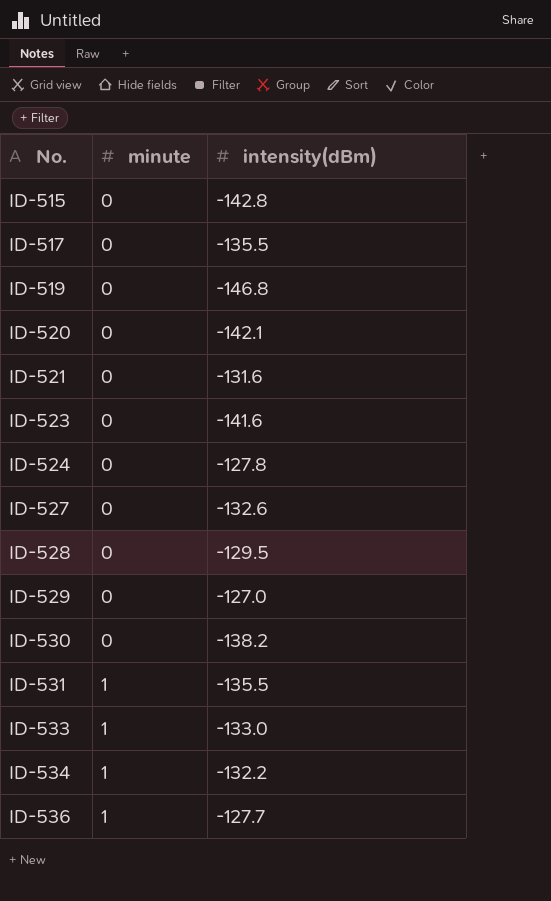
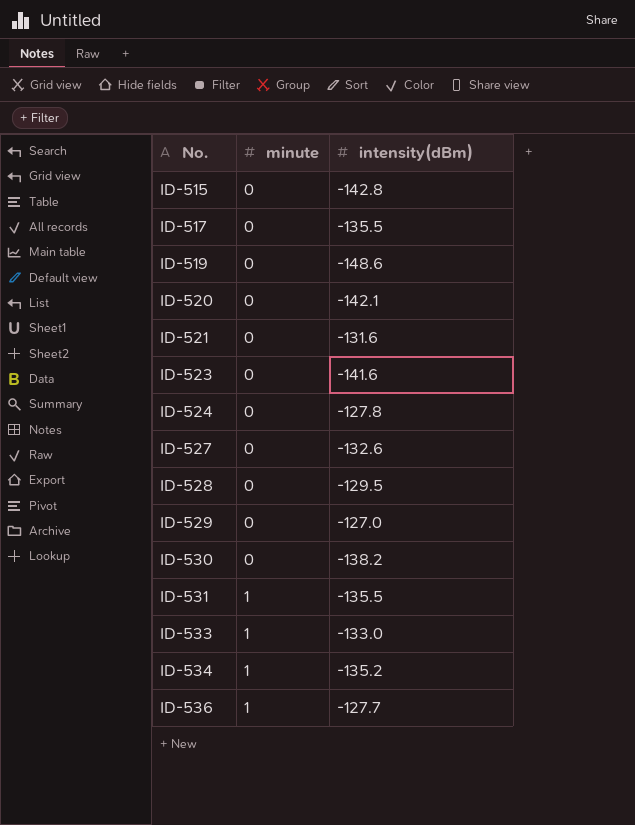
ID-519 | intensity(dBm): -146.8 -> -148.6
ID-534 | intensity(dBm): -132.2 -> -135.2

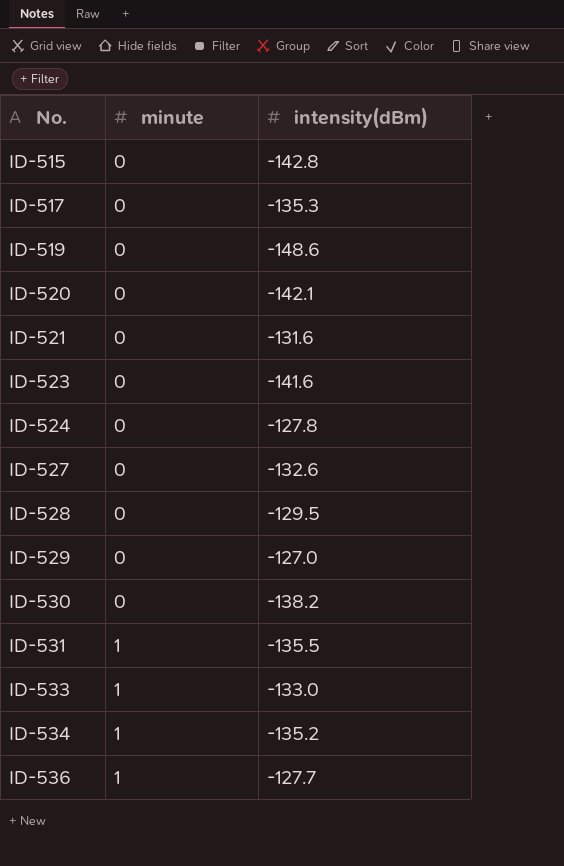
ID-517 | intensity(dBm): -135.5 -> -135.3

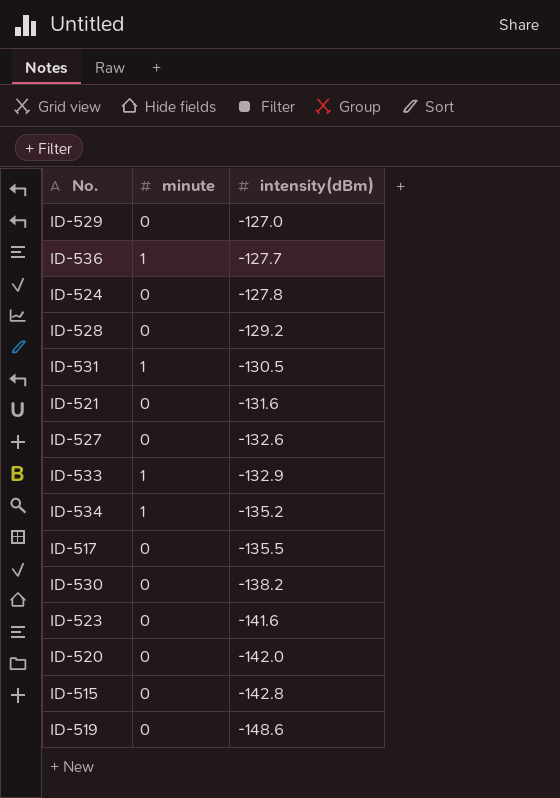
row order: No. ascending -> intensity(dBm) descending
ID-528 | intensity(dBm): -129.5 -> -129.2
ID-531 | intensity(dBm): -135.5 -> -130.5
ID-533 | intensity(dBm): -133.0 -> -132.9
ID-517 | intensity(dBm): -135.3 -> -135.5
ID-520 | intensity(dBm): -142.1 -> -142.0

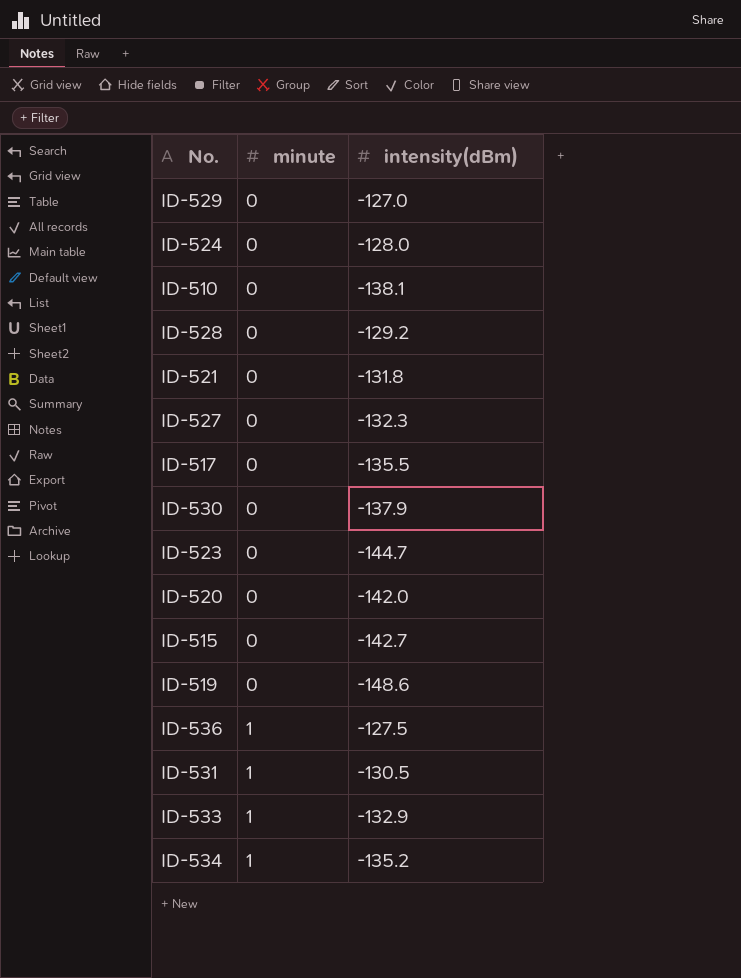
row order: intensity(dBm) descending -> minute ascending
ID-524 | intensity(dBm): -127.8 -> -128.0
row ID-510: none -> 0 | -138.1
ID-521 | intensity(dBm): -131.6 -> -131.8
ID-527 | intensity(dBm): -132.6 -> -132.3
ID-530 | intensity(dBm): -138.2 -> -137.9
ID-523 | intensity(dBm): -141.6 -> -144.7
ID-515 | intensity(dBm): -142.8 -> -142.7
ID-536 | intensity(dBm): -127.7 -> -127.5

